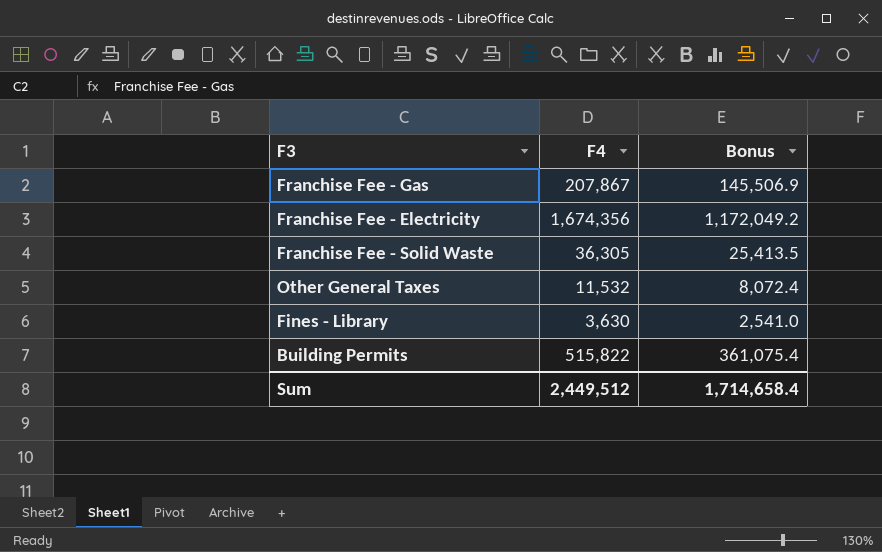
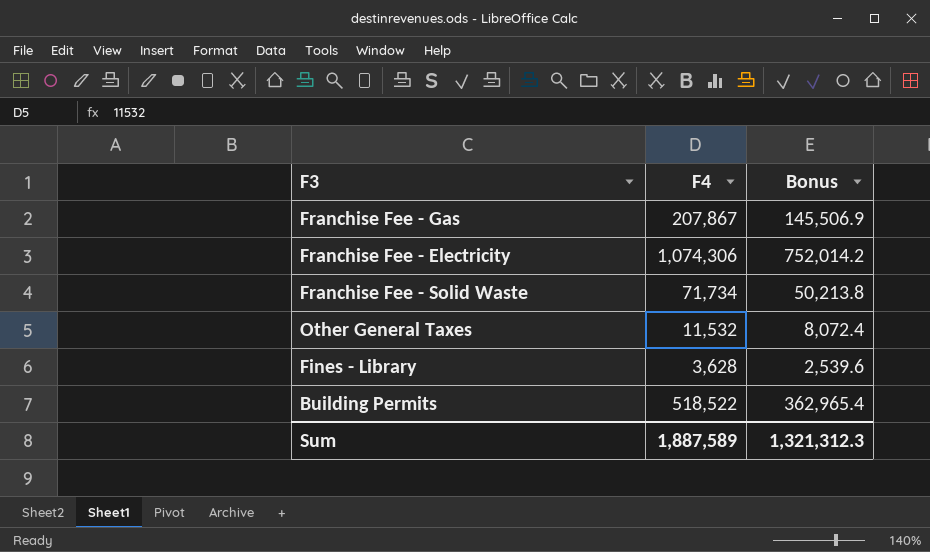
Franchise Fee - Electricity | F4: 1,674,356 -> 1,074,306
Franchise Fee - Electricity | Bonus: 1,172,049.2 -> 752,014.2
Franchise Fee - Solid Waste | F4: 36,305 -> 71,734
Franchise Fee - Solid Waste | Bonus: 25,413.5 -> 50,213.8
Fines - Library | F4: 3,630 -> 3,628
Fines - Library | Bonus: 2,541.0 -> 2,539.6
Building Permits | F4: 515,822 -> 518,522
Building Permits | Bonus: 361,075.4 -> 362,965.4
Sum | F4: 2,449,512 -> 1,887,589
Sum | Bonus: 1,714,658.4 -> 1,321,312.3

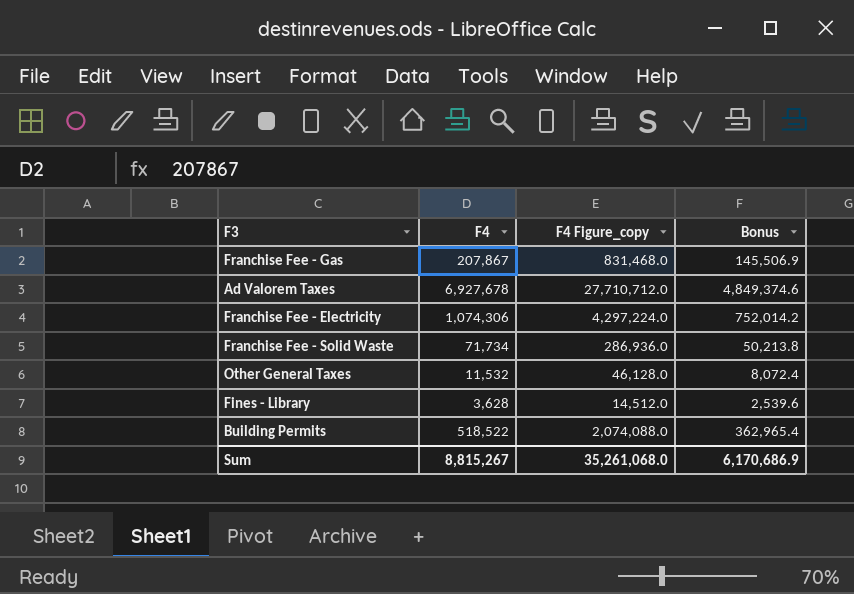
column F4 Figure_copy | formula: none -> [F4] * 4
row Ad Valorem Taxes: none -> 6,927,678 | 27,710,712.0 | 4,849,374.6
Sum | F4: 1,887,589 -> 8,815,267
Sum | Bonus: 1,321,312.3 -> 6,170,686.9

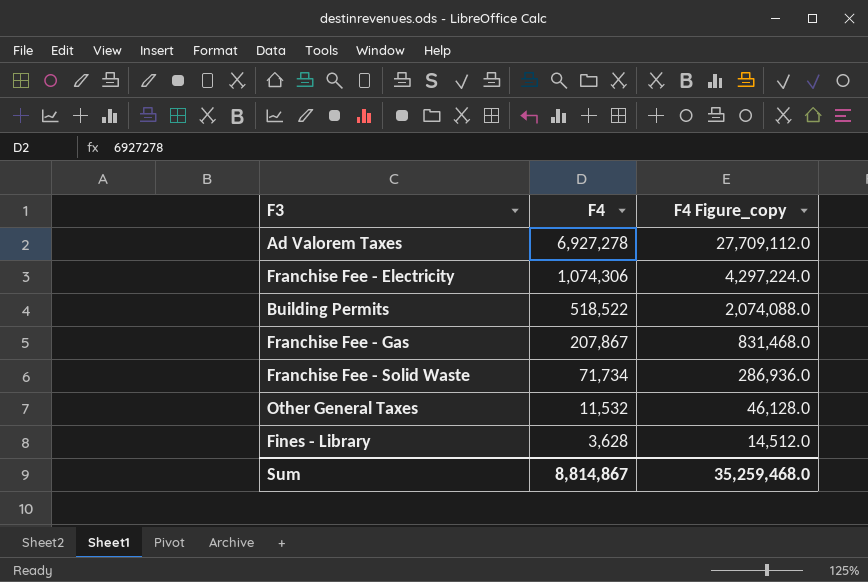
row order: none -> F4 descending
column Bonus | formula: [F4] * 0.7 -> none
Ad Valorem Taxes | F4: 6,927,678 -> 6,927,278
Ad Valorem Taxes | F4 Figure_copy: 27,710,712.0 -> 27,709,112.0
Sum | F4: 8,815,267 -> 8,814,867
Sum | F4 Figure_copy: 35,261,068.0 -> 35,259,468.0

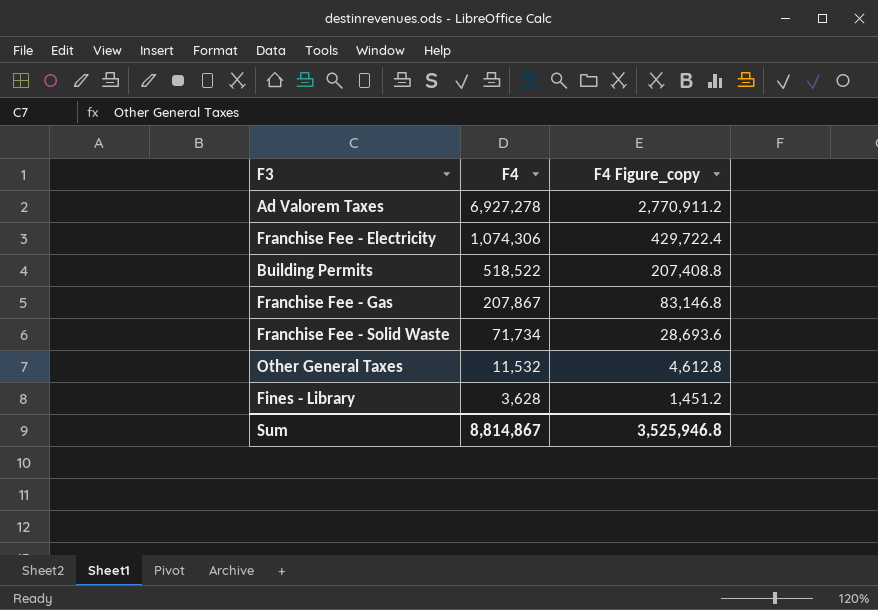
column F4 Figure_copy | formula: [F4] * 4 -> [F4] * 0.4
Sum | F4 Figure_copy: 35,259,468.0 -> 3,525,946.8

